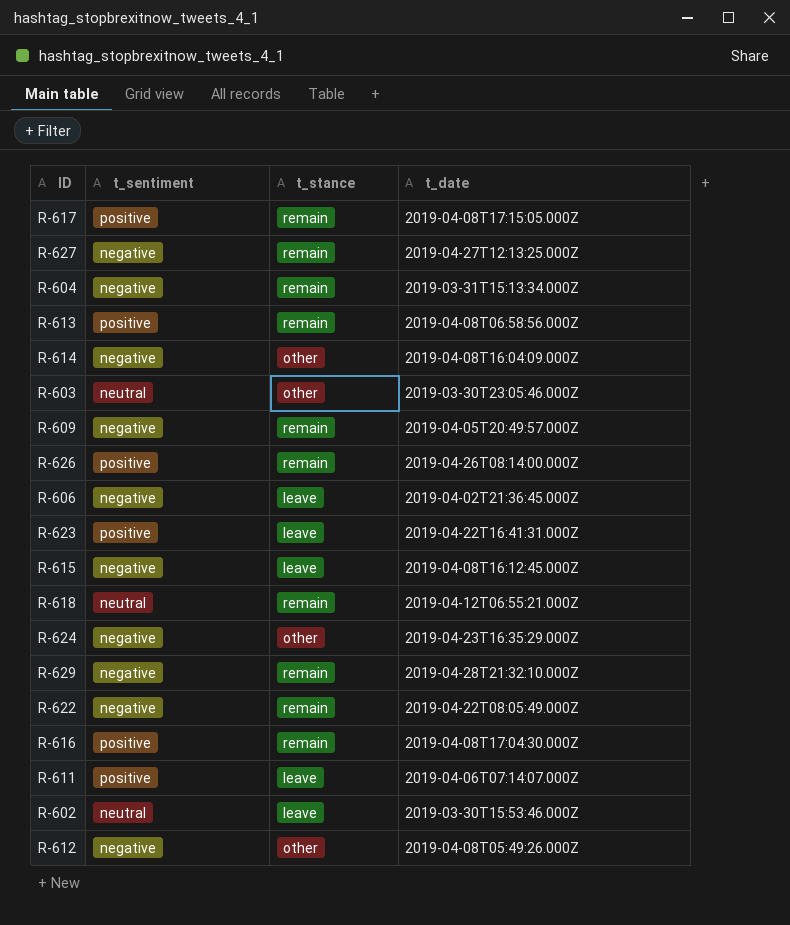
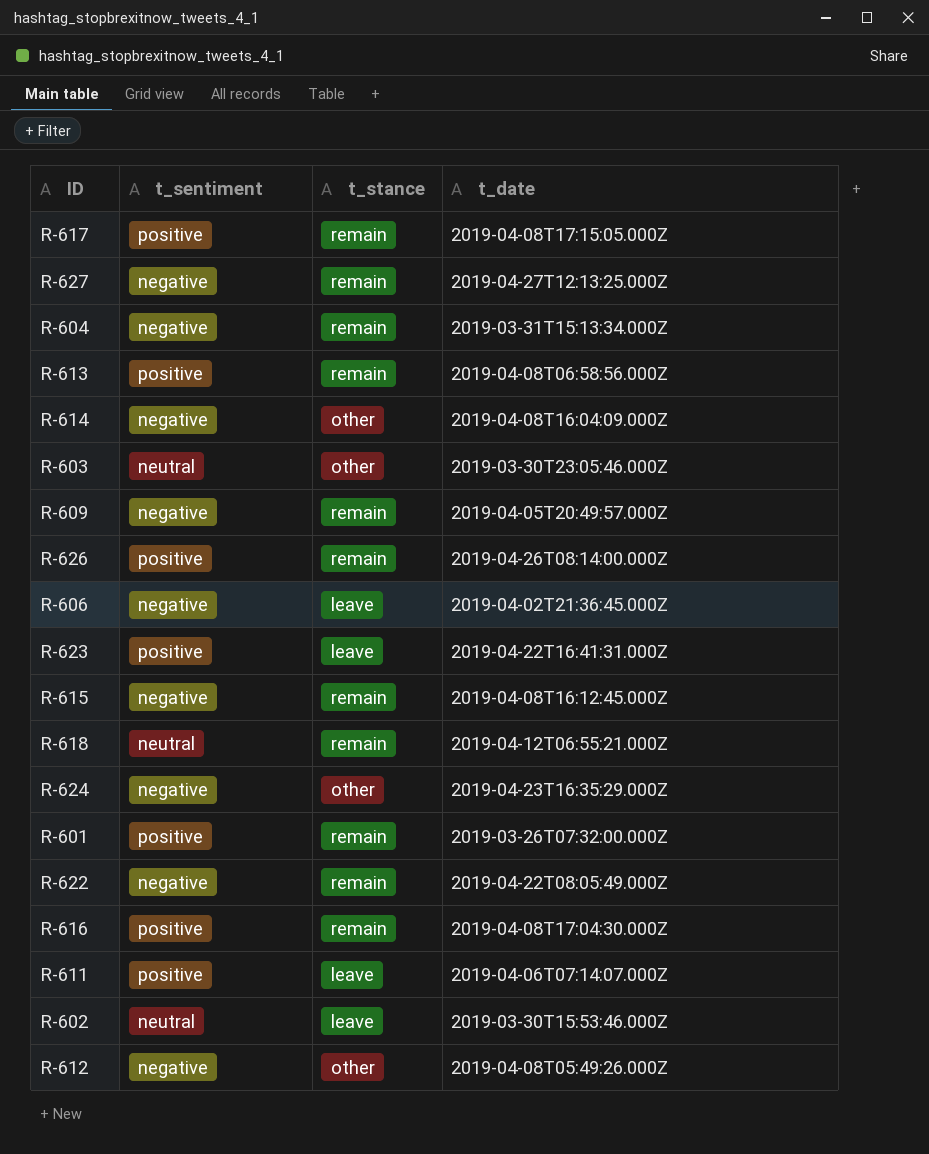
row R-629: negative | remain | 2019-04-28T21:32:10.000Z -> none
R-615 | t_stance: leave -> remain
row R-601: none -> positive | remain | 2019-03-26T07:32:00.000Z

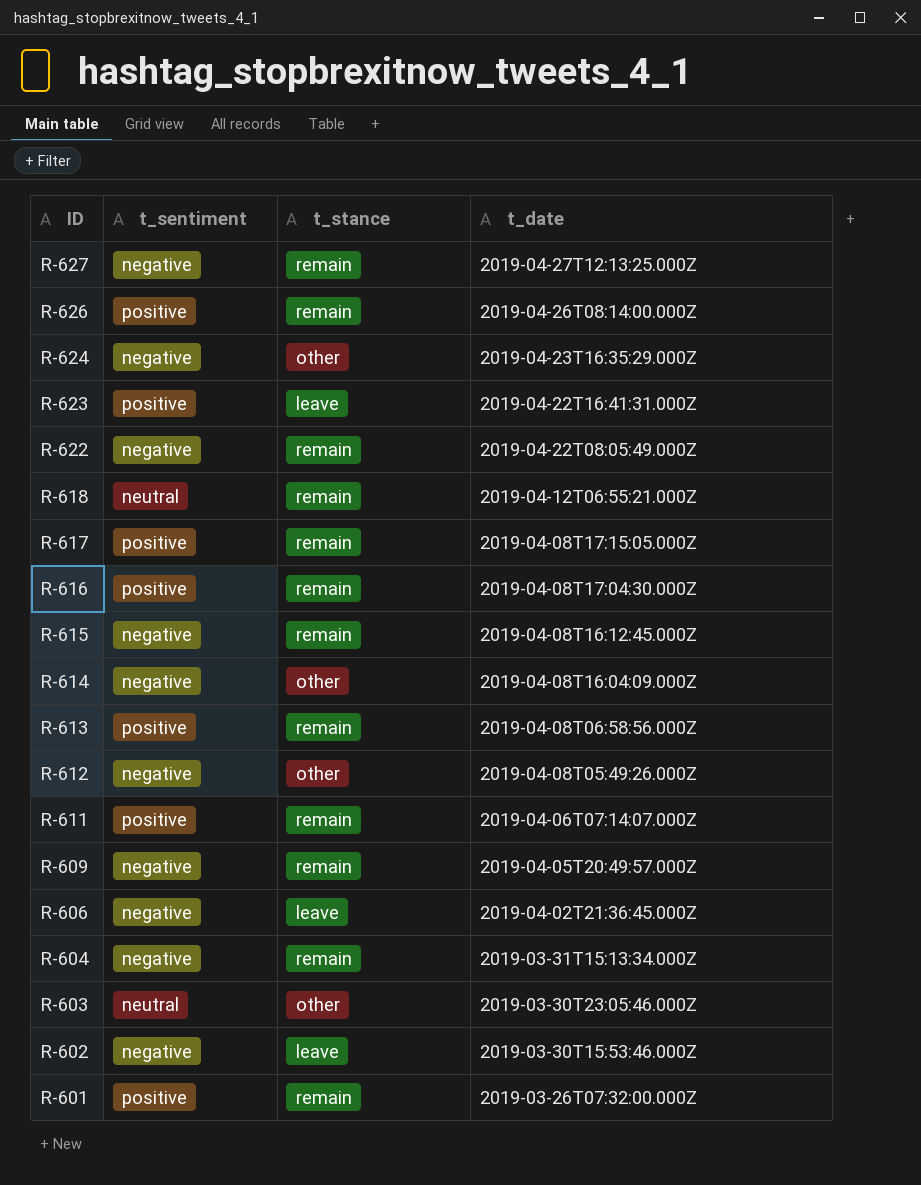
row order: none -> ID descending
R-611 | t_stance: leave -> remain
R-602 | t_sentiment: neutral -> negative

